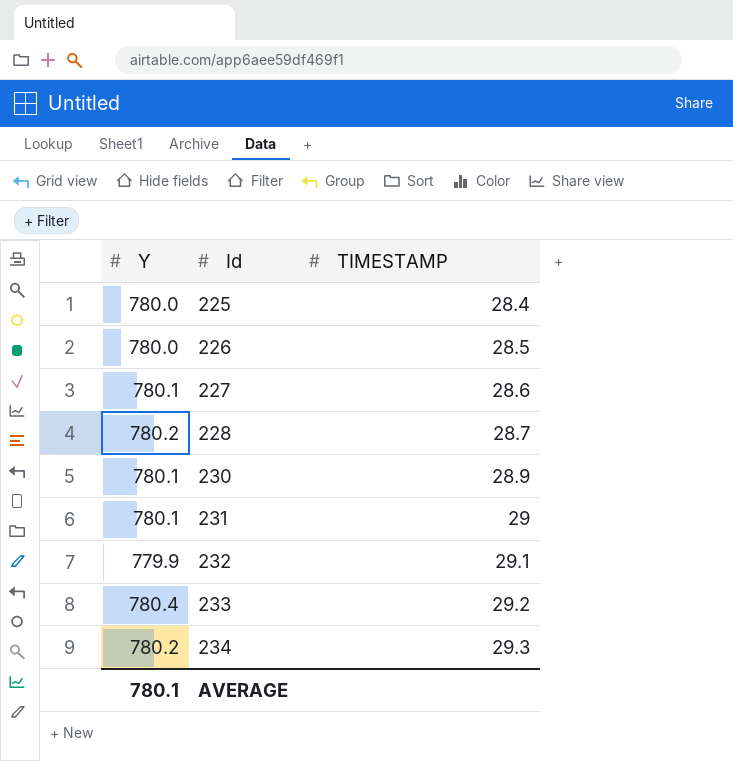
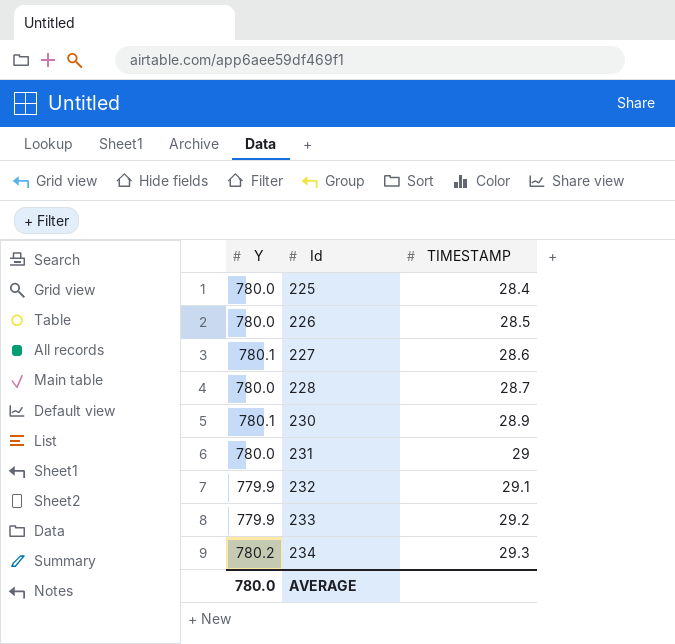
228 | Y: 780.2 -> 780.0
231 | Y: 780.1 -> 780.0
233 | Y: 780.4 -> 779.9
AVERAGE | Y: 780.1 -> 780.0

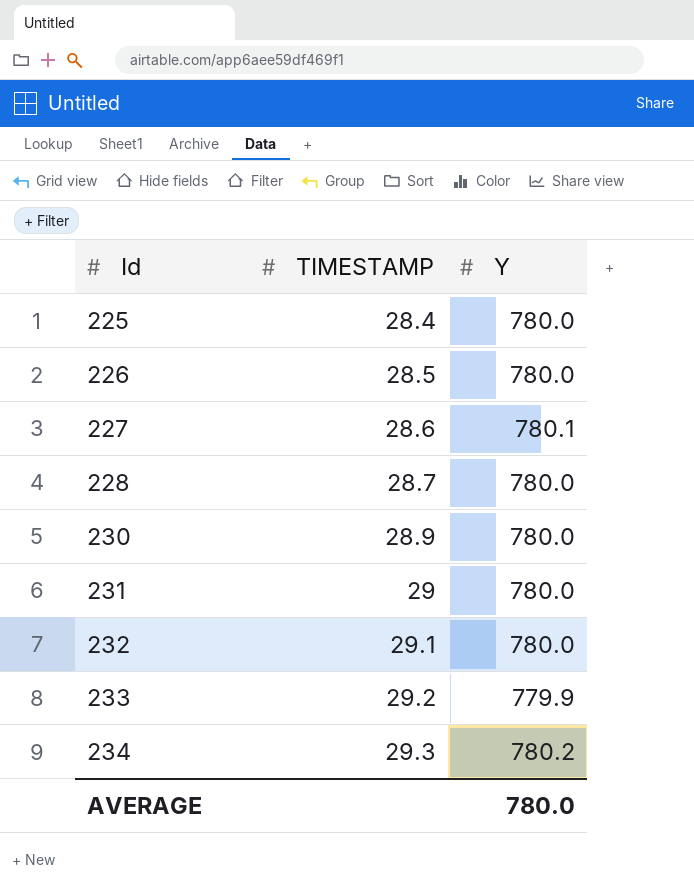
column Y | position: 1 -> 3
230 | Y: 780.1 -> 780.0
232 | Y: 779.9 -> 780.0

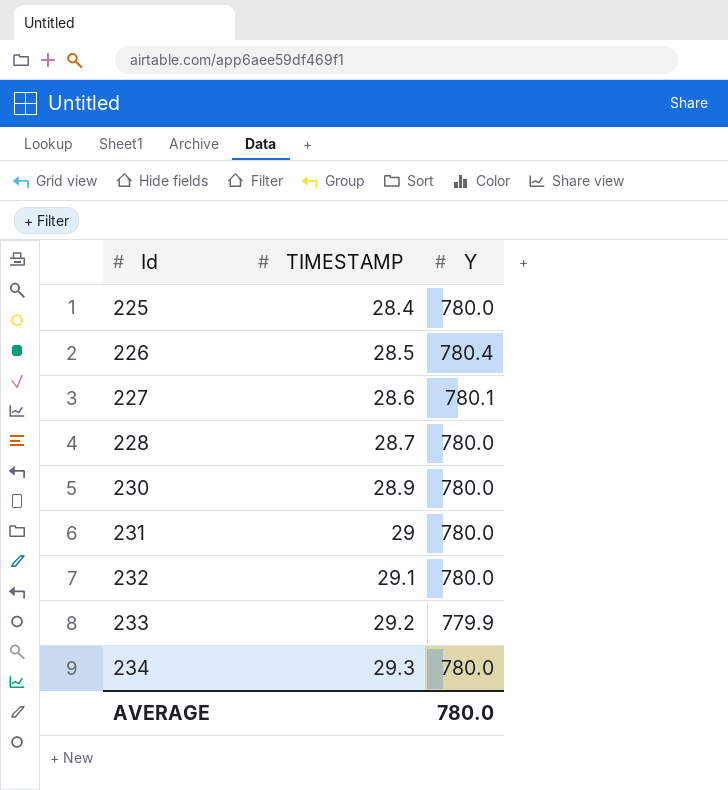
226 | Y: 780.0 -> 780.4
234 | Y: 780.2 -> 780.0

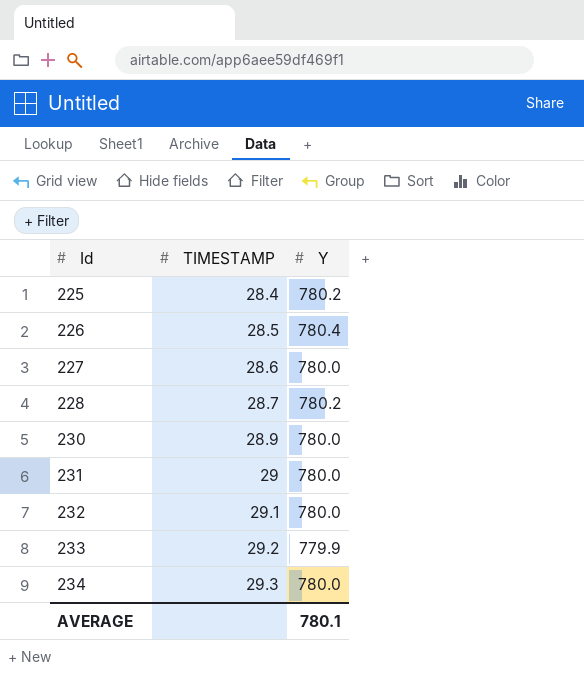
225 | Y: 780.0 -> 780.2
227 | Y: 780.1 -> 780.0
228 | Y: 780.0 -> 780.2
AVERAGE | Y: 780.0 -> 780.1

